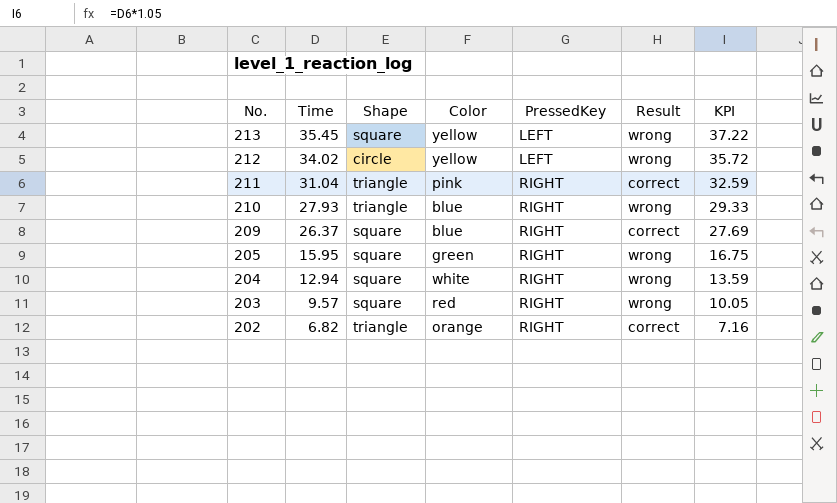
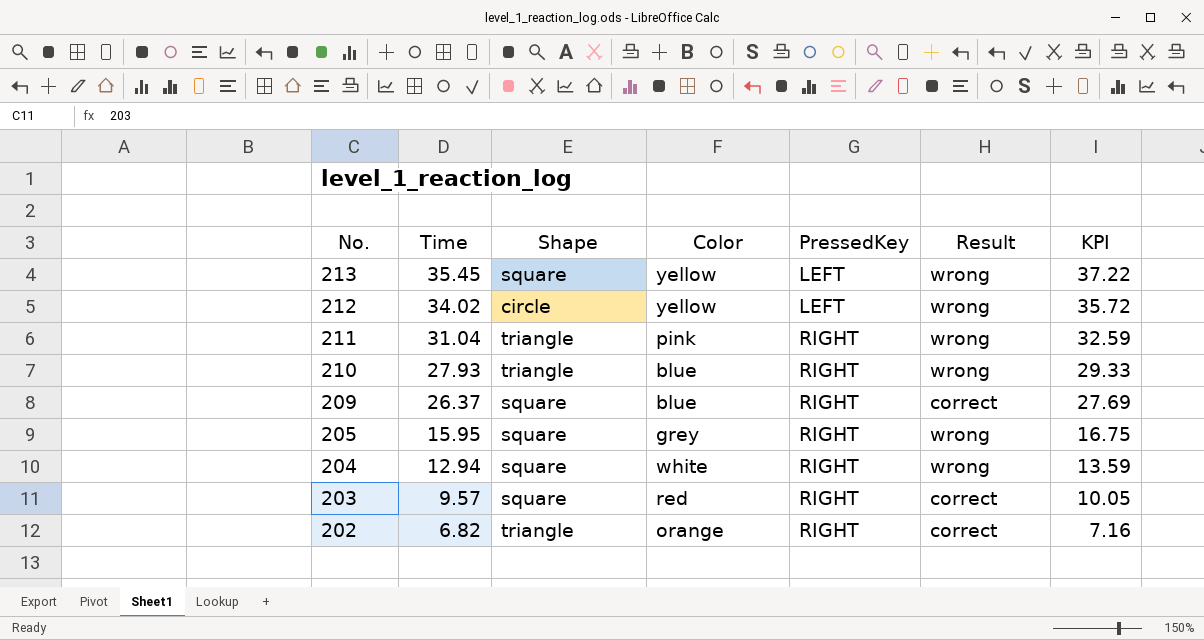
211 | Result: correct -> wrong
205 | Color: green -> grey
203 | Result: wrong -> correct

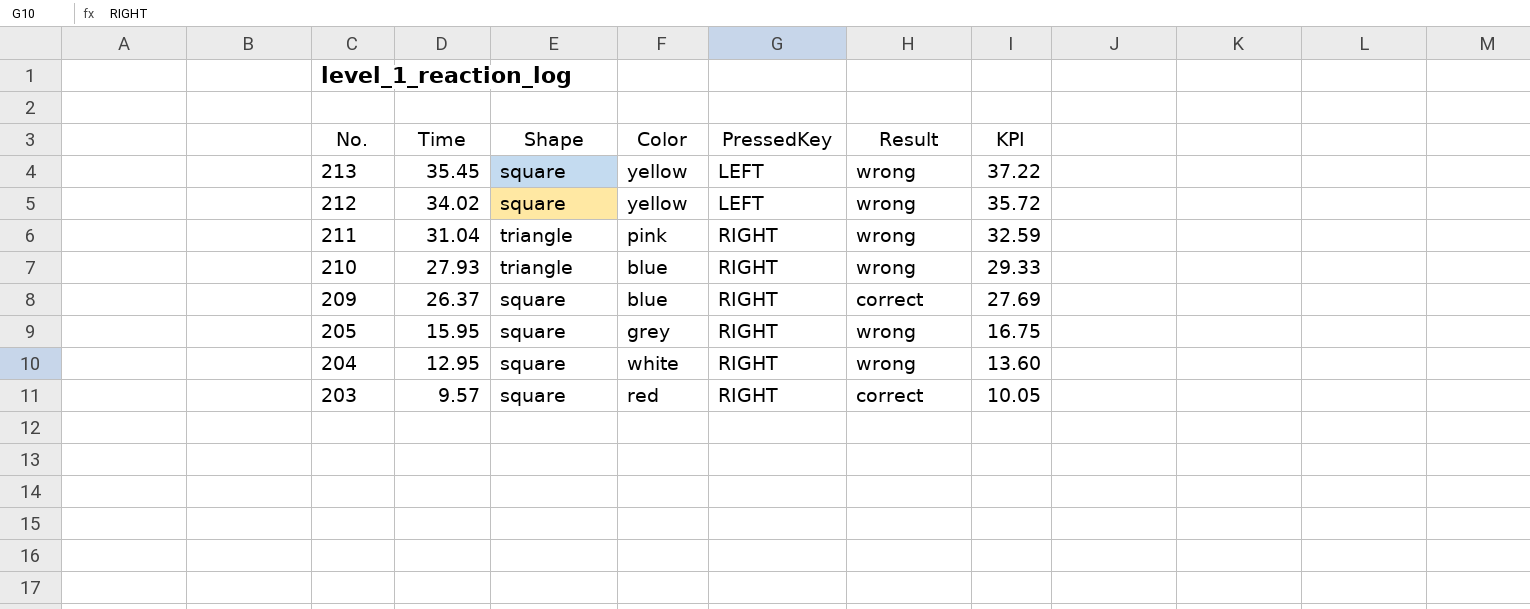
row 202: 6.82 | triangle | orange | RIGHT | correct | 7.16 -> none
212 | Shape: circle -> square
204 | Time: 12.94 -> 12.95
204 | KPI: 13.59 -> 13.60

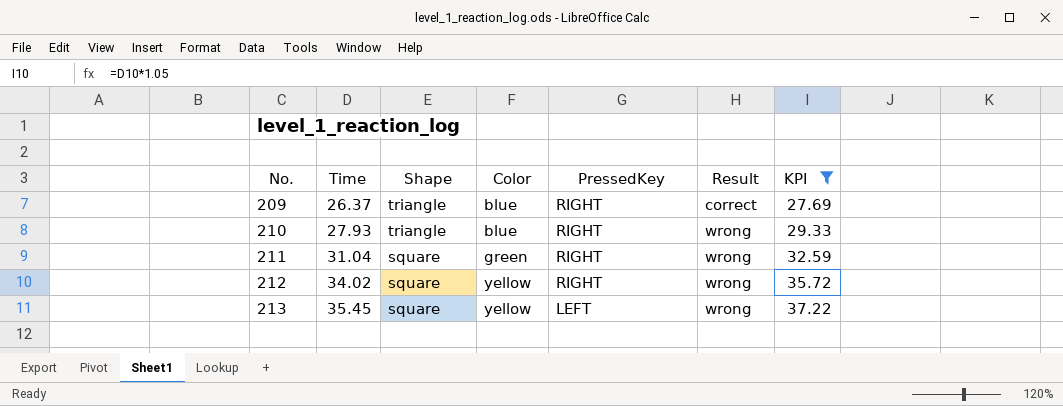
filter: none -> KPI >= 27.69
row order: No. descending -> No. ascending
209 | Shape: square -> triangle
211 | Shape: triangle -> square
211 | Color: pink -> green
212 | PressedKey: LEFT -> RIGHT

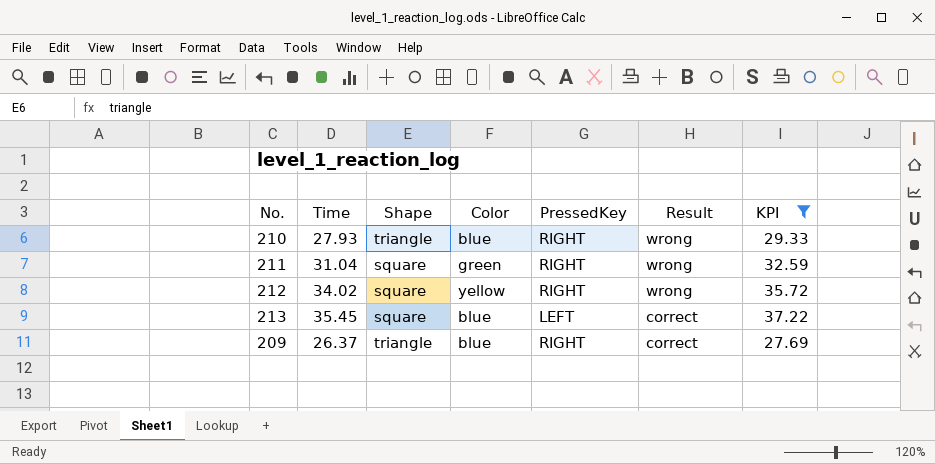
row order: No. ascending -> Result descending
213 | Color: yellow -> blue
213 | Result: wrong -> correct

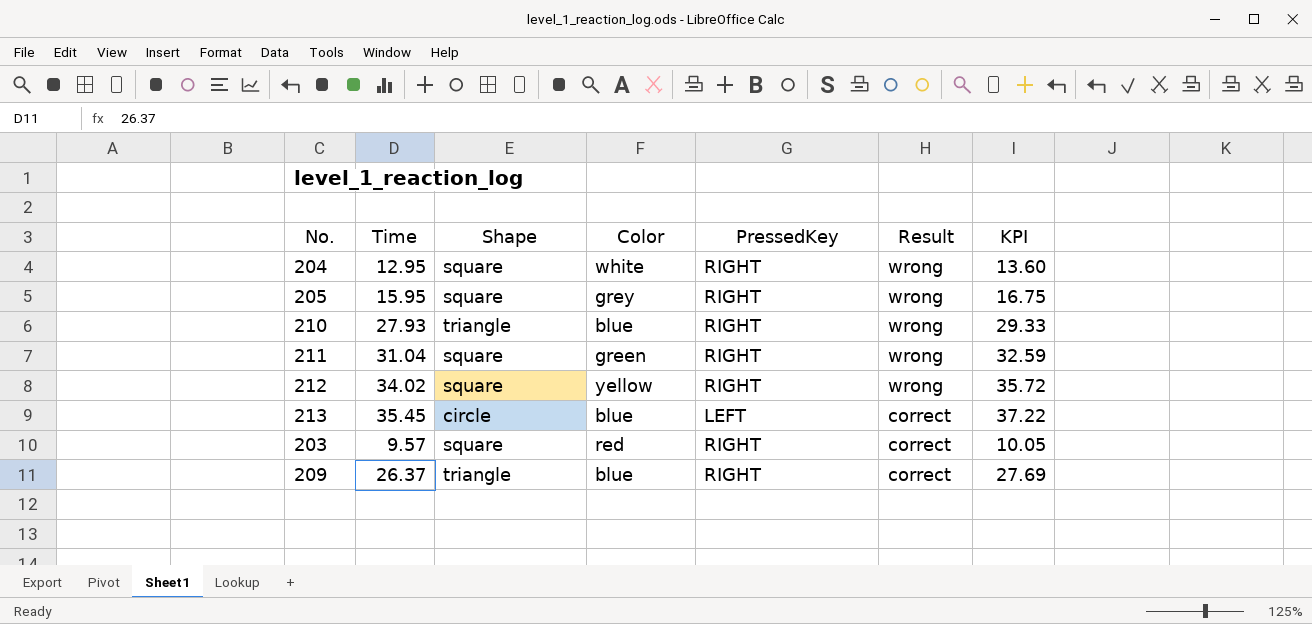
filter: KPI >= 27.69 -> none
213 | Shape: square -> circle

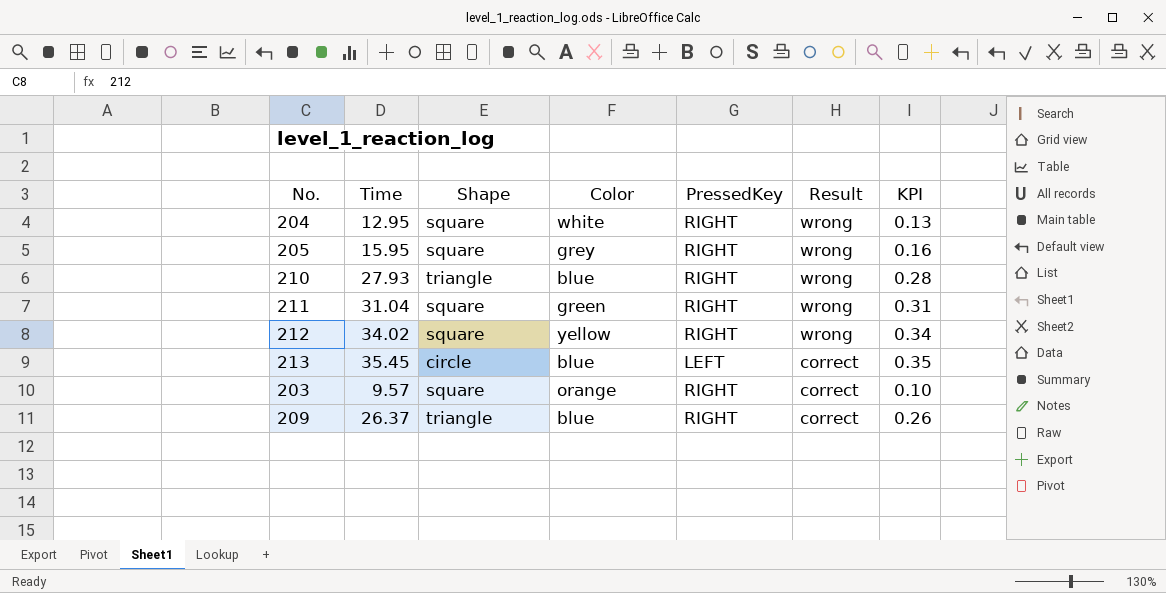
column KPI | formula: [Time] * 1.05 -> [Time] * 0.01
203 | Color: red -> orange

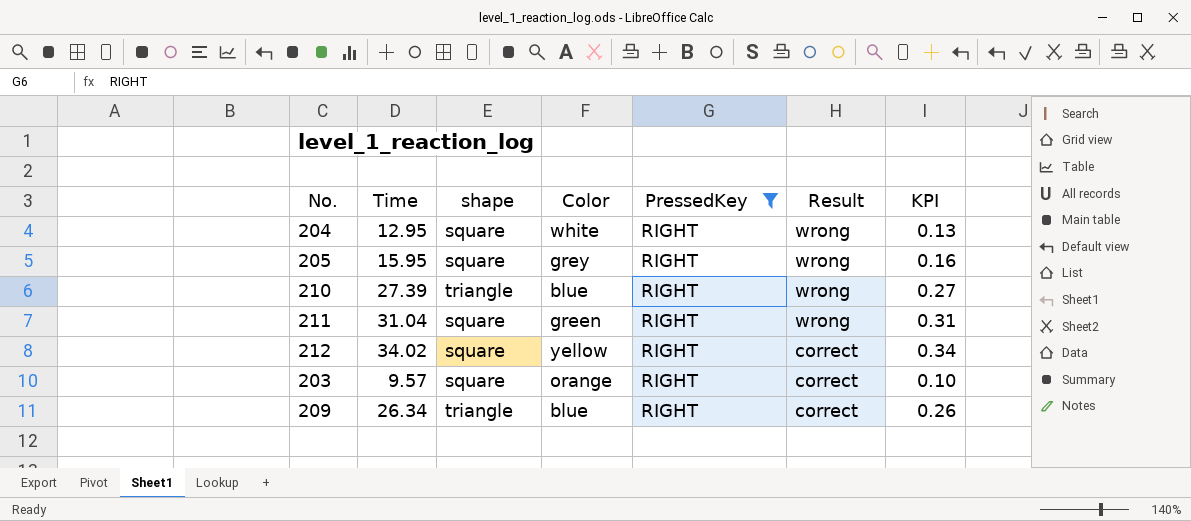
filter: none -> PressedKey = RIGHT
column name: Shape -> shape
210 | Time: 27.93 -> 27.39
210 | KPI: 0.28 -> 0.27
212 | Result: wrong -> correct
209 | Time: 26.37 -> 26.34

